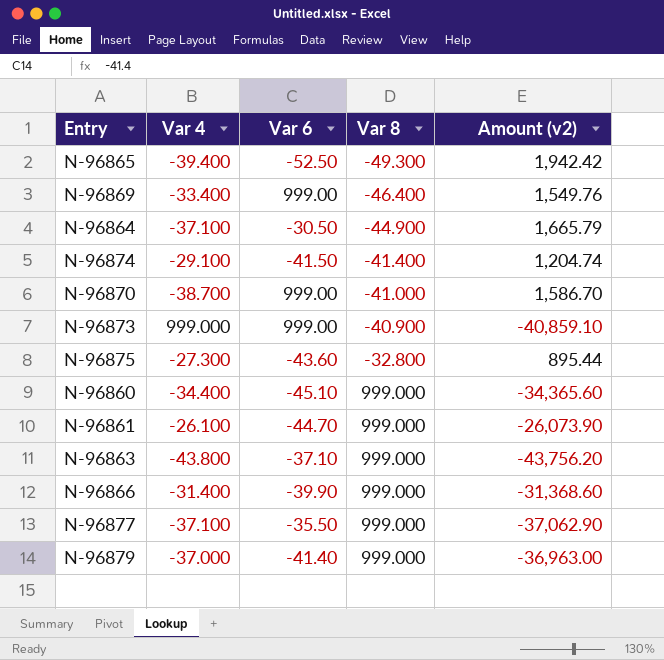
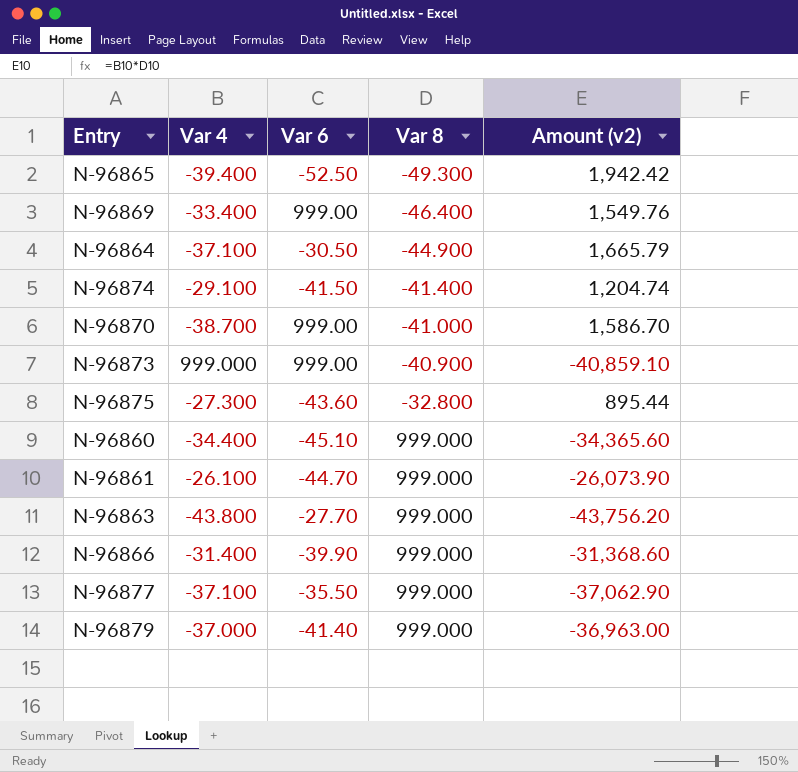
N-96863 | Var 6: -37.10 -> -27.70

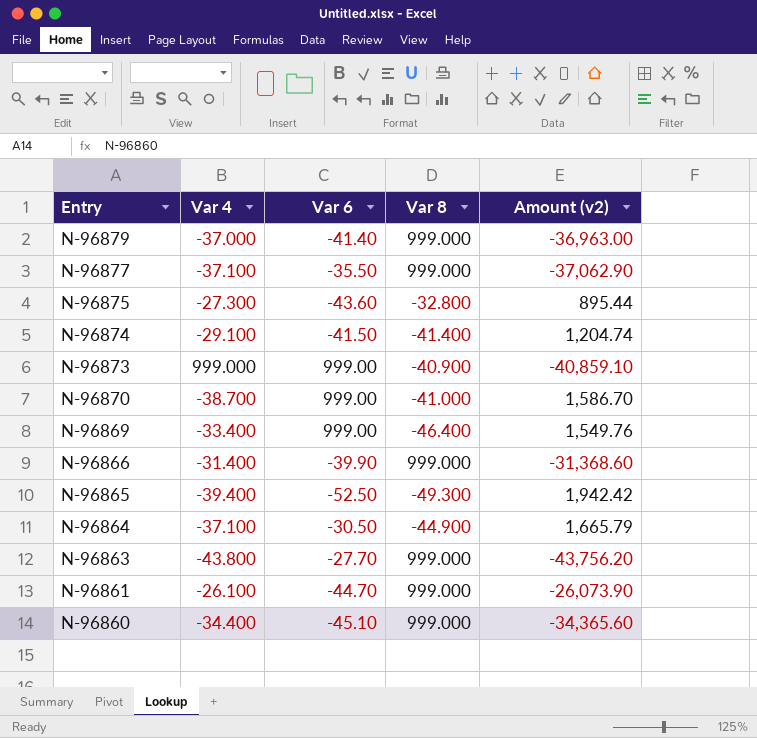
row order: Var 8 ascending -> Entry descending

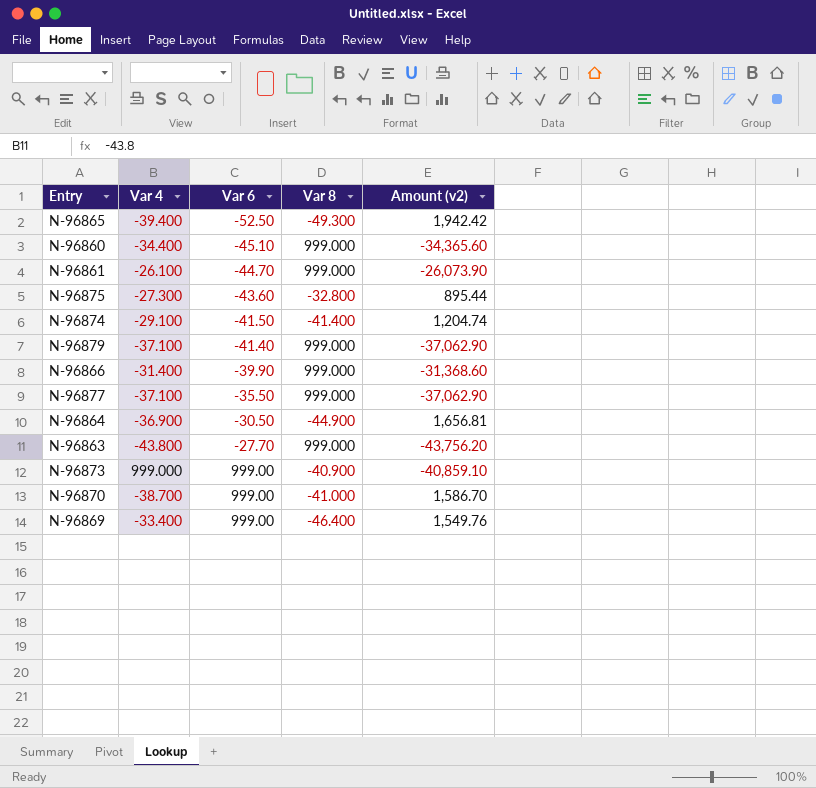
row order: Entry descending -> Var 6 ascending
N-96879 | Var 4: -37.000 -> -37.100
N-96879 | Amount (v2): -36,963.00 -> -37,062.90
N-96864 | Var 4: -37.100 -> -36.900
N-96864 | Amount (v2): 1,665.79 -> 1,656.81

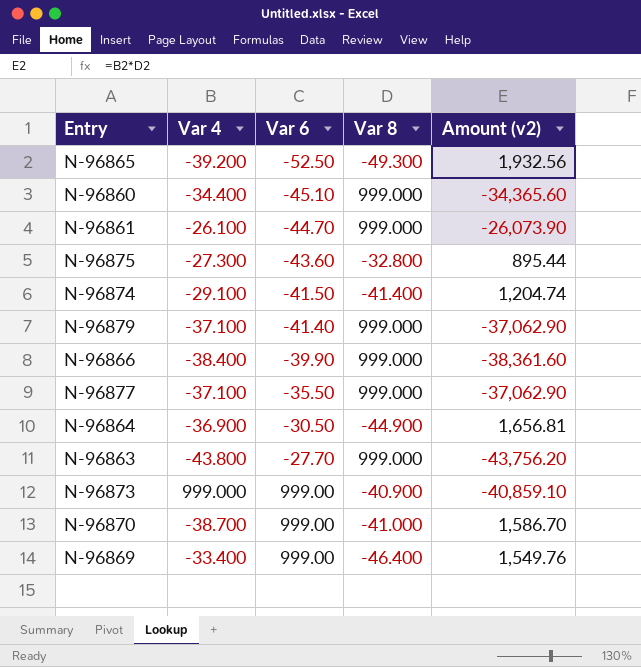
N-96865 | Var 4: -39.400 -> -39.200
N-96865 | Amount (v2): 1,942.42 -> 1,932.56
N-96866 | Var 4: -31.400 -> -38.400
N-96866 | Amount (v2): -31,368.60 -> -38,361.60

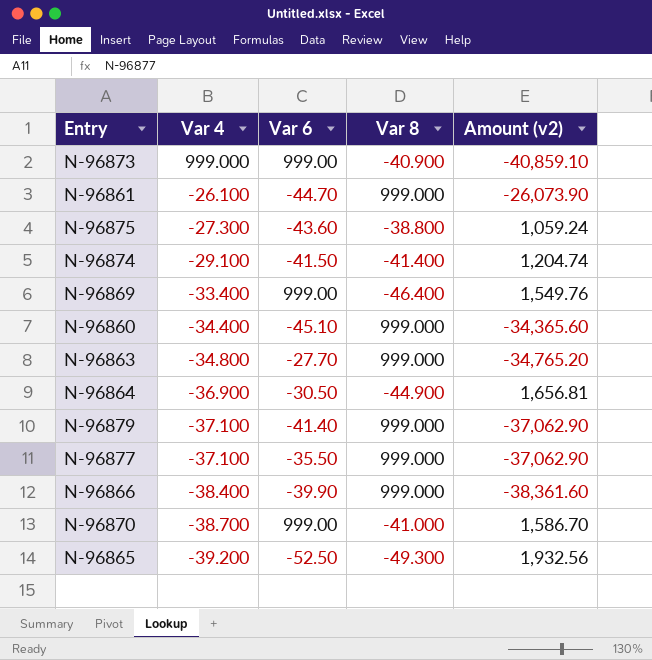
row order: Var 6 ascending -> Var 4 descending
N-96875 | Var 8: -32.800 -> -38.800
N-96875 | Amount (v2): 895.44 -> 1,059.24
N-96863 | Var 4: -43.800 -> -34.800
N-96863 | Amount (v2): -43,756.20 -> -34,765.20

